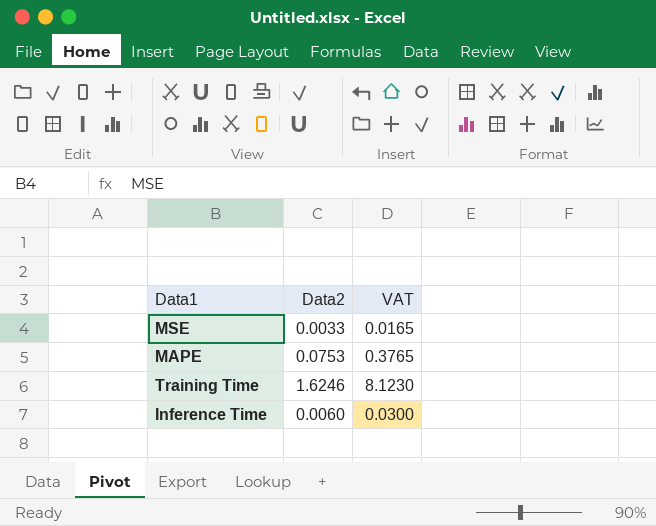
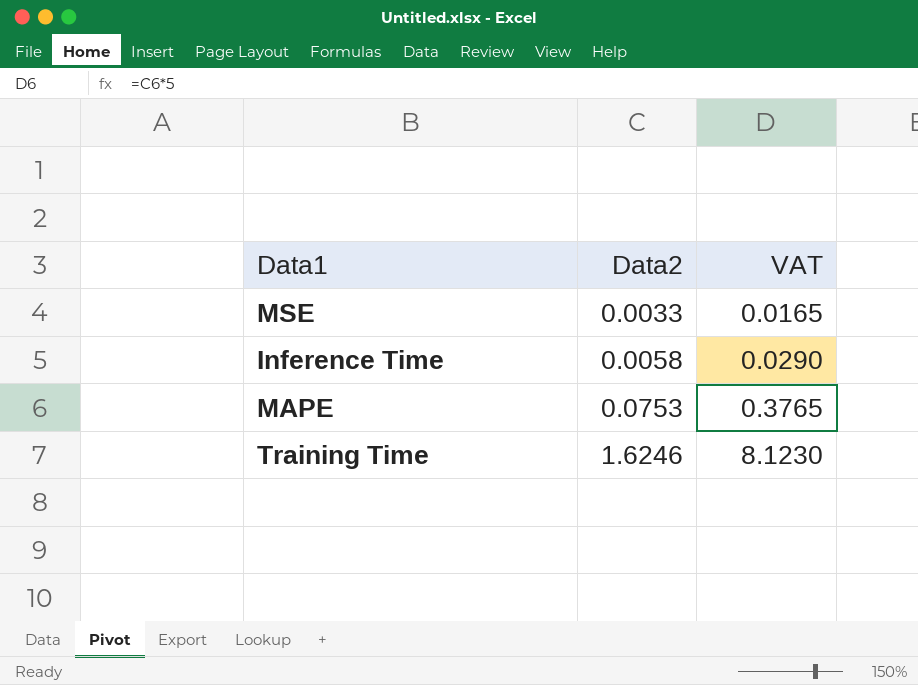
row order: none -> Data2 ascending
Inference Time | Data2: 0.0060 -> 0.0058
Inference Time | VAT: 0.0300 -> 0.0290

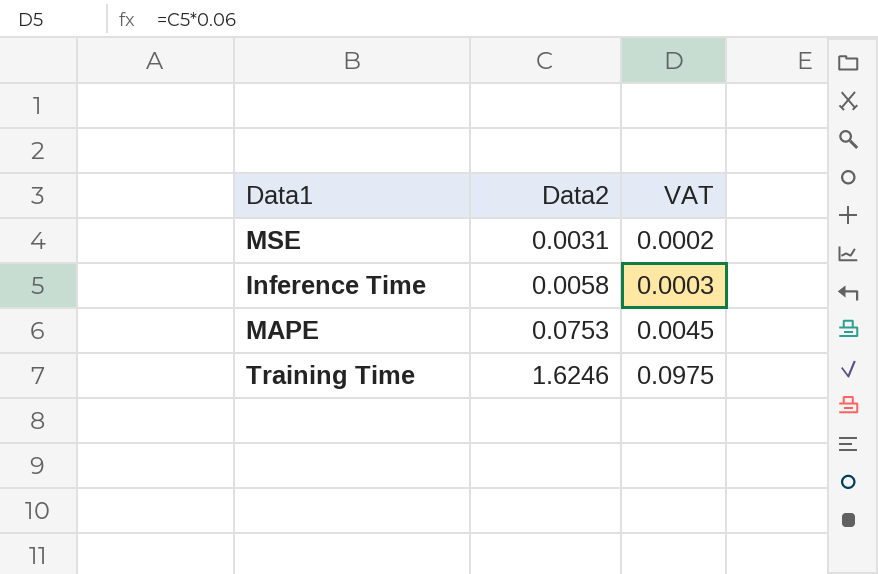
column VAT | formula: [Data2] * 5 -> [Data2] * 0.06
MSE | Data2: 0.0033 -> 0.0031

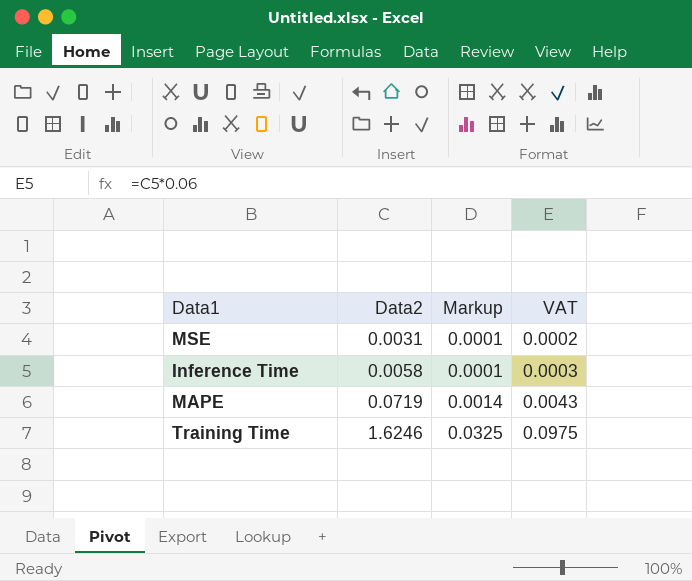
column Markup | formula: none -> [Data2] * 0.02
MAPE | Data2: 0.0753 -> 0.0719
MAPE | VAT: 0.0045 -> 0.0043

